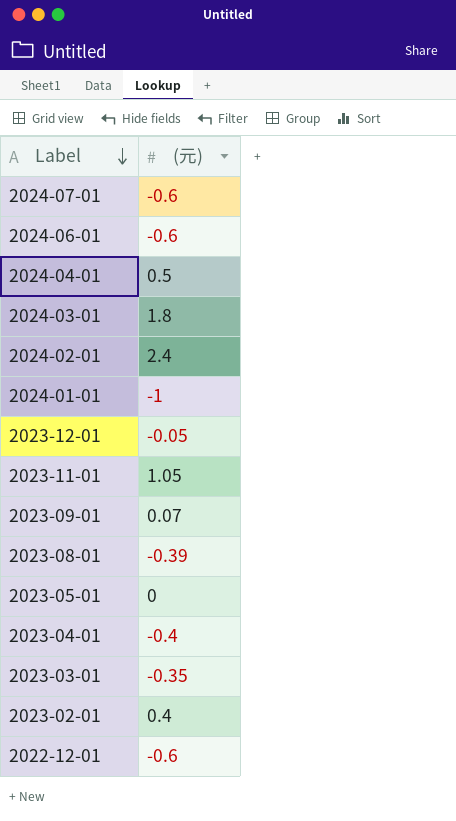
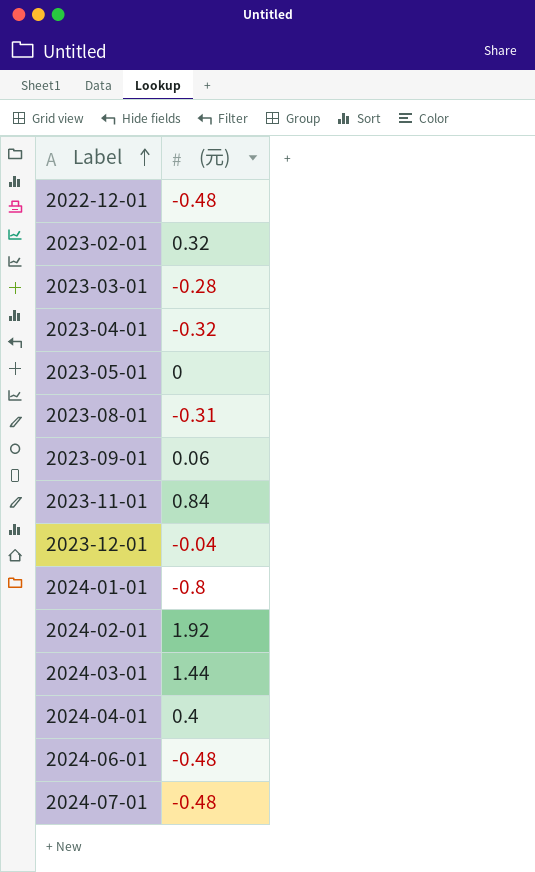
row order: Label descending -> Label ascending
2022-12-01 | (元): -0.6 -> -0.48
2023-02-01 | (元): 0.4 -> 0.32
2023-03-01 | (元): -0.35 -> -0.28
2023-04-01 | (元): -0.4 -> -0.32
2023-08-01 | (元): -0.39 -> -0.31
2023-09-01 | (元): 0.07 -> 0.06
2023-11-01 | (元): 1.05 -> 0.84
2023-12-01 | (元): -0.05 -> -0.04
2024-01-01 | (元): -1 -> -0.8
2024-02-01 | (元): 2.4 -> 1.92
2024-03-01 | (元): 1.8 -> 1.44
2024-04-01 | (元): 0.5 -> 0.4
2024-06-01 | (元): -0.6 -> -0.48
2024-07-01 | (元): -0.6 -> -0.48

